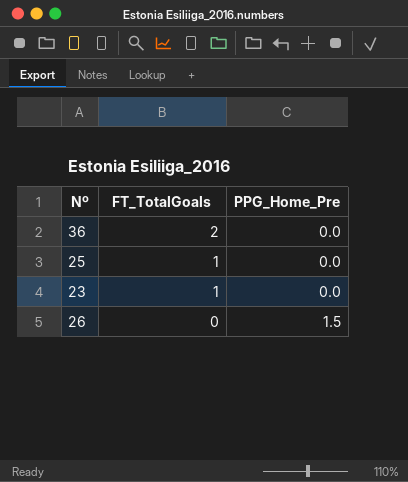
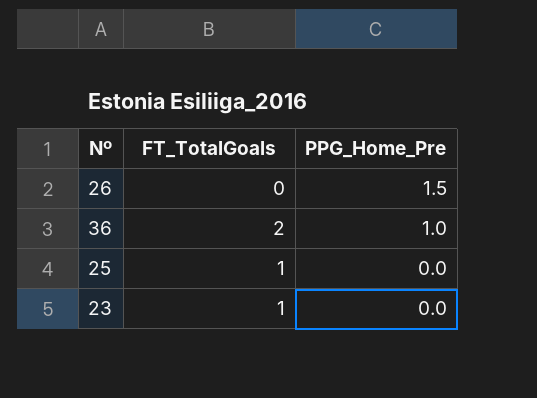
row order: FT_TotalGoals descending -> PPG_Home_Pre descending
36 | PPG_Home_Pre: 0.0 -> 1.0

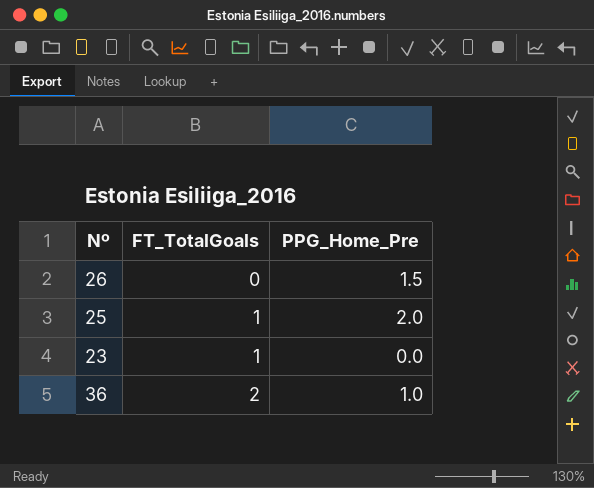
row order: PPG_Home_Pre descending -> FT_TotalGoals ascending
25 | PPG_Home_Pre: 0.0 -> 2.0

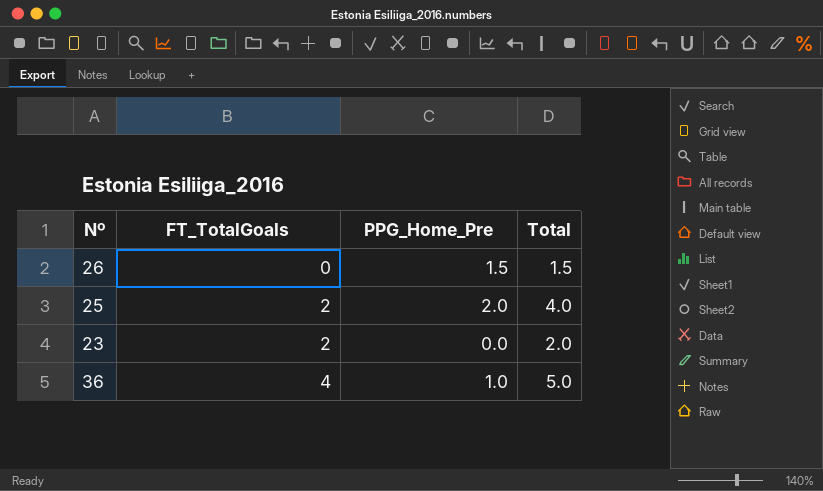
column Total | formula: none -> [FT_TotalGoals] + [PPG_Home_Pre]
25 | FT_TotalGoals: 1 -> 2
23 | FT_TotalGoals: 1 -> 2
36 | FT_TotalGoals: 2 -> 4

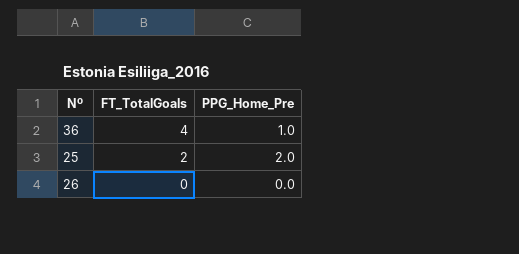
row order: FT_TotalGoals ascending -> FT_TotalGoals descending
column Total | formula: [FT_TotalGoals] + [PPG_Home_Pre] -> none
row 23: 2 | 0.0 | 2.0 -> none
26 | PPG_Home_Pre: 1.5 -> 0.0

